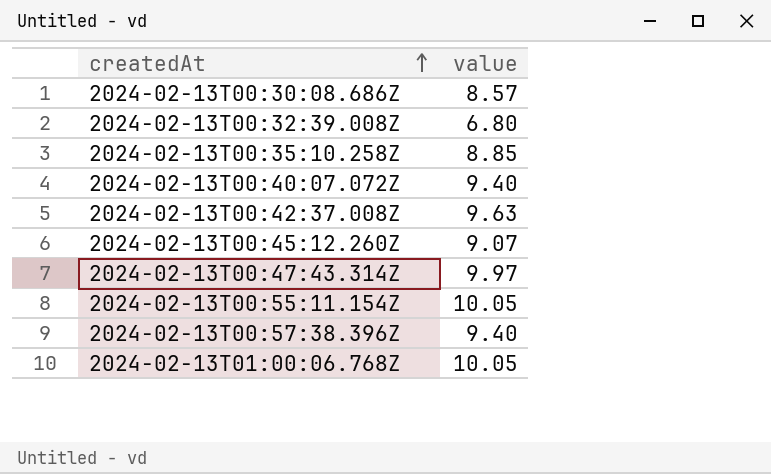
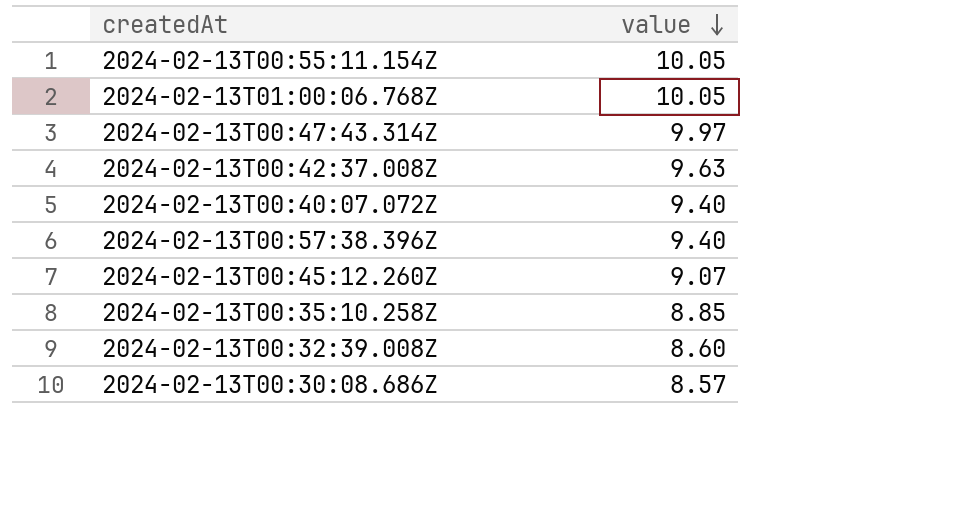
row order: createdAt ascending -> value descending
2024-02-13T00:32:39.008Z | value: 6.80 -> 8.60

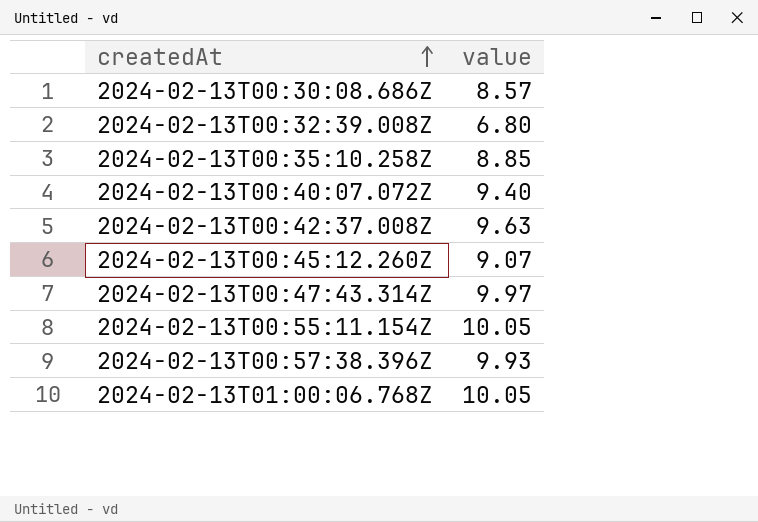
row order: value descending -> createdAt ascending
2024-02-13T00:32:39.008Z | value: 8.60 -> 6.80
2024-02-13T00:57:38.396Z | value: 9.40 -> 9.93

